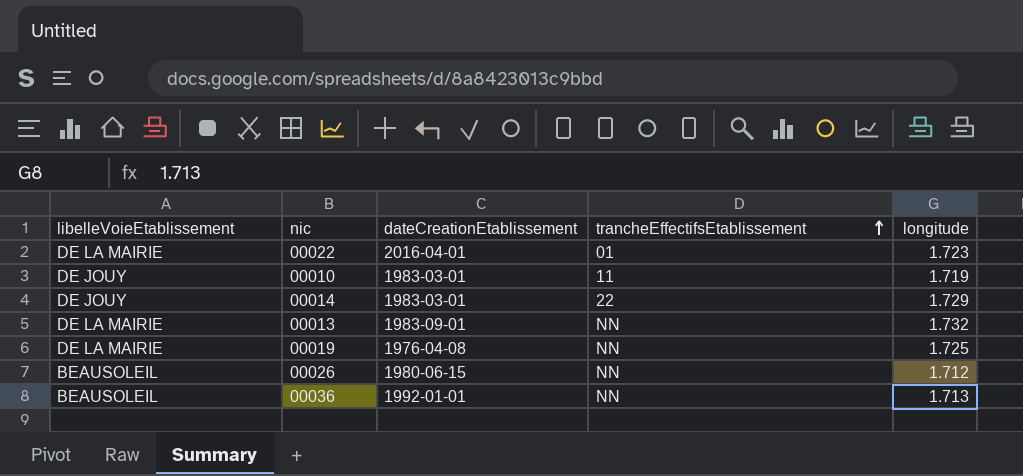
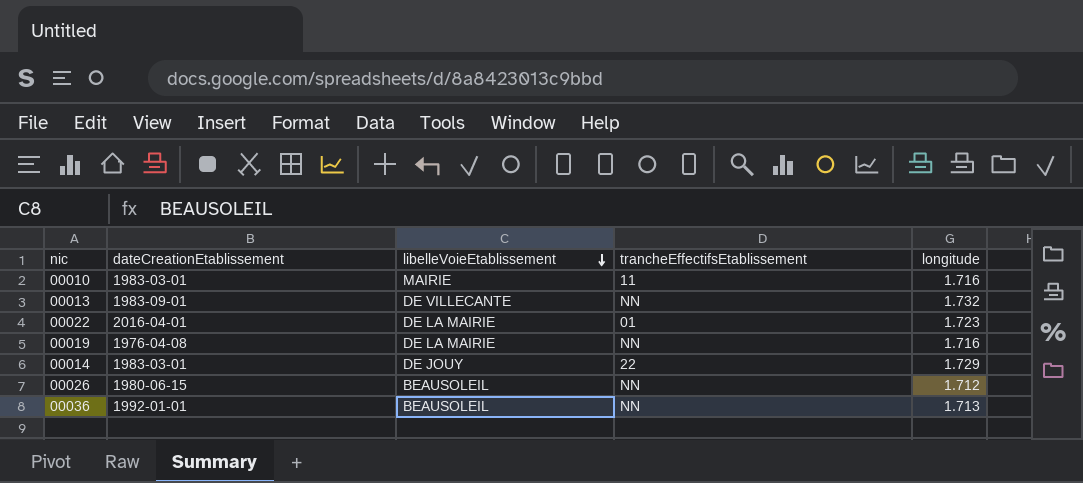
row order: trancheEffectifsEtablissement ascending -> libelleVoieEtablissement descending
column libelleVoieEtablissement | position: 1 -> 3
00010 | libelleVoieEtablissement: DE JOUY -> MAIRIE
00010 | longitude: 1.719 -> 1.716
00013 | libelleVoieEtablissement: DE LA MAIRIE -> DE VILLECANTE
00019 | longitude: 1.725 -> 1.716

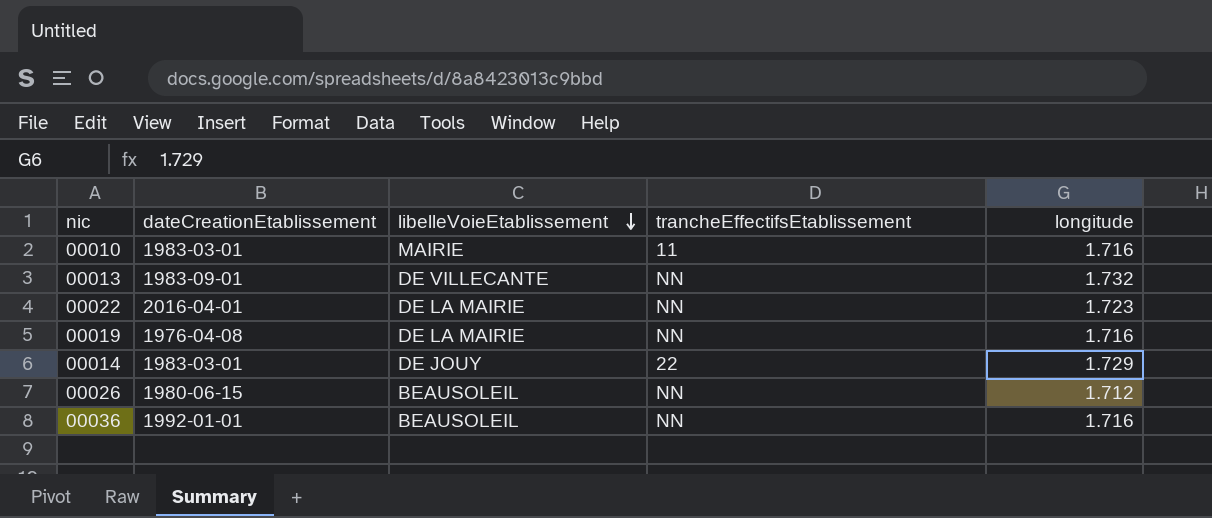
00022 | trancheEffectifsEtablissement: 01 -> NN
00036 | longitude: 1.713 -> 1.716

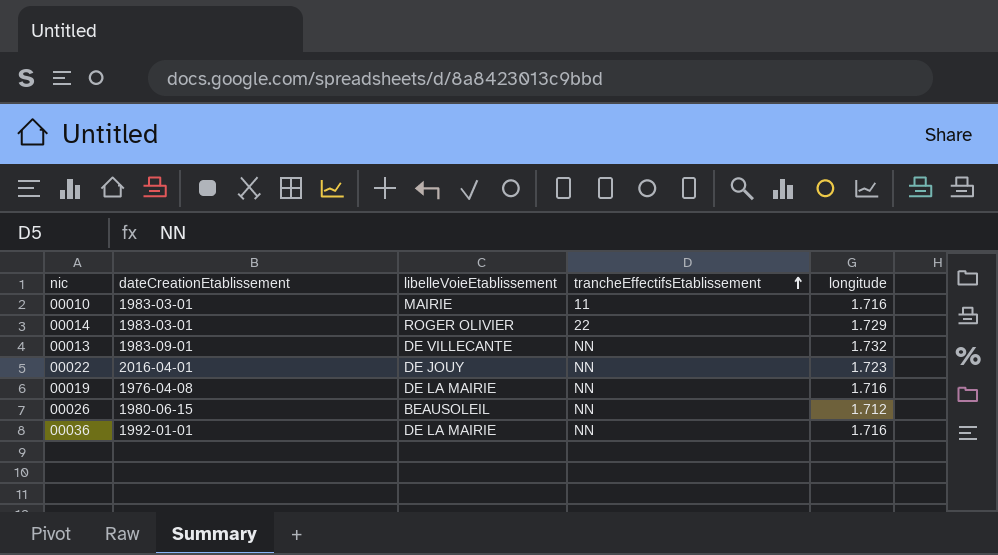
row order: libelleVoieEtablissement descending -> trancheEffectifsEtablissement ascending
00014 | libelleVoieEtablissement: DE JOUY -> ROGER OLIVIER
00022 | libelleVoieEtablissement: DE LA MAIRIE -> DE JOUY
00036 | libelleVoieEtablissement: BEAUSOLEIL -> DE LA MAIRIE

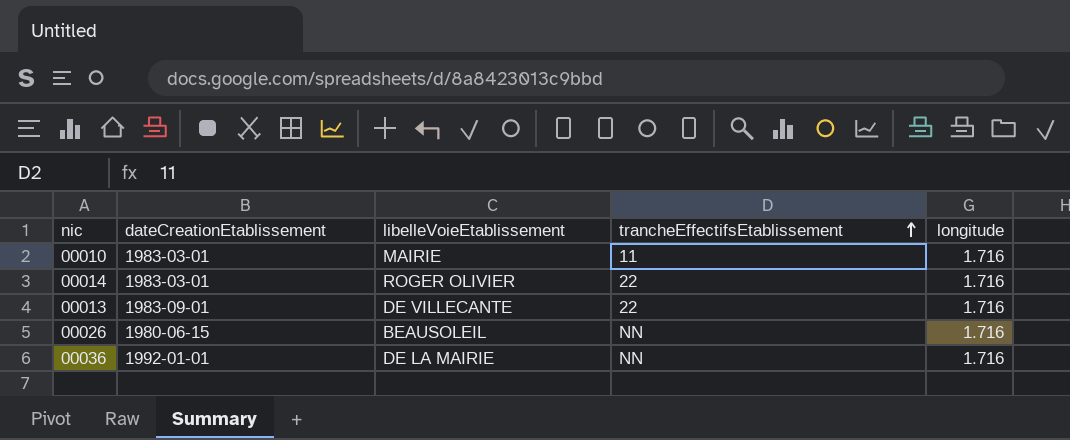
row 00022: 2016-04-01 | DE JOUY | NN | 1.723 -> none
row 00019: 1976-04-08 | DE LA MAIRIE | NN | 1.716 -> none
00014 | longitude: 1.729 -> 1.716
00013 | trancheEffectifsEtablissement: NN -> 22
00013 | longitude: 1.732 -> 1.716
00026 | longitude: 1.712 -> 1.716

